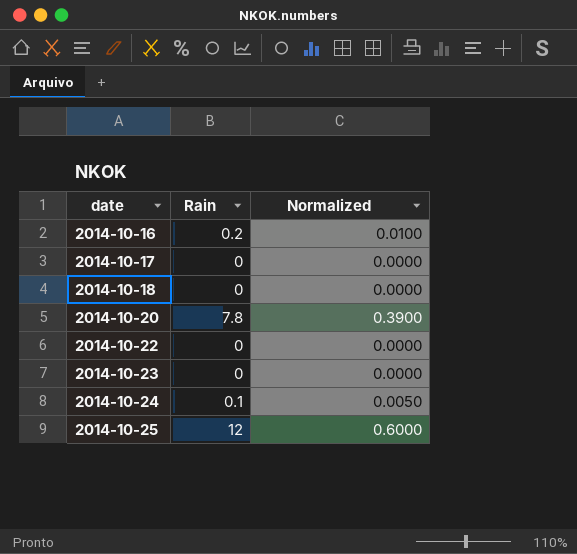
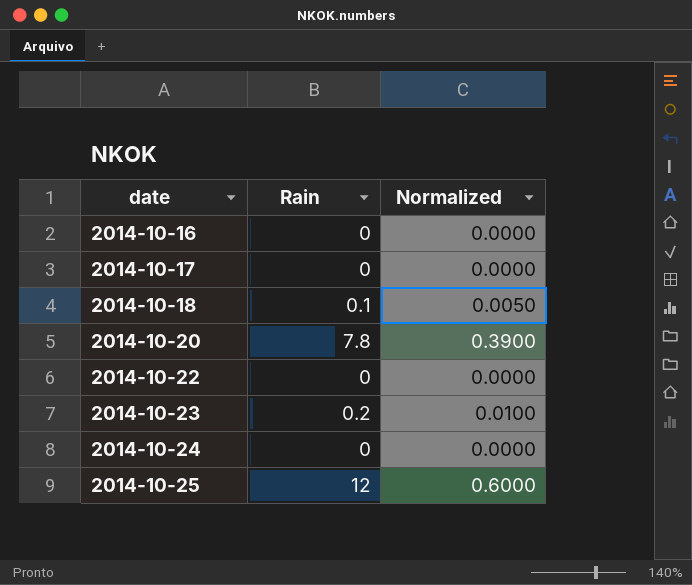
2014-10-16 | Rain: 0.2 -> 0
2014-10-16 | Normalized: 0.0100 -> 0.0000
2014-10-18 | Rain: 0 -> 0.1
2014-10-18 | Normalized: 0.0000 -> 0.0050
2014-10-23 | Rain: 0 -> 0.2
2014-10-23 | Normalized: 0.0000 -> 0.0100
2014-10-24 | Rain: 0.1 -> 0
2014-10-24 | Normalized: 0.0050 -> 0.0000

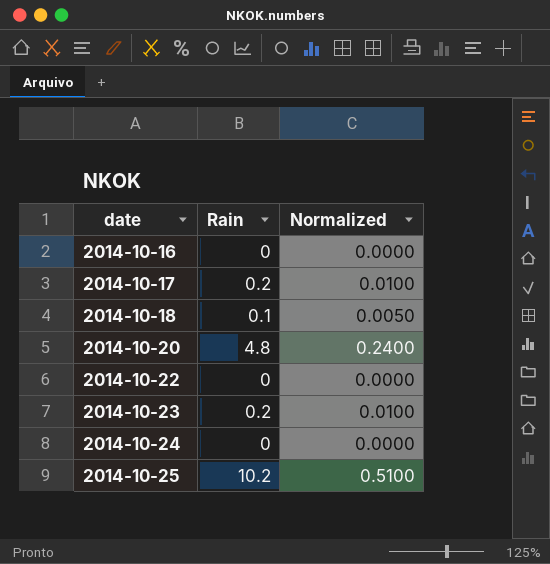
2014-10-17 | Rain: 0 -> 0.2
2014-10-17 | Normalized: 0.0000 -> 0.0100
2014-10-20 | Rain: 7.8 -> 4.8
2014-10-20 | Normalized: 0.3900 -> 0.2400
2014-10-25 | Rain: 12 -> 10.2
2014-10-25 | Normalized: 0.6000 -> 0.5100

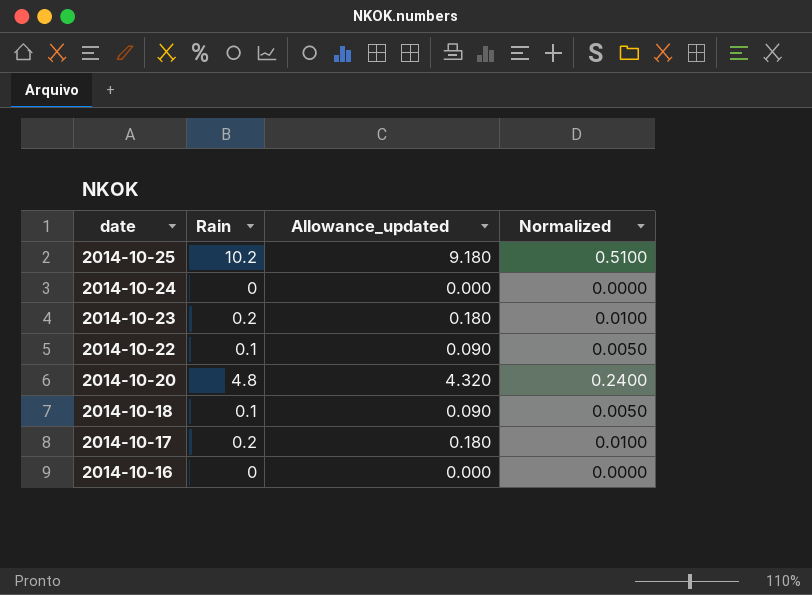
row order: date ascending -> date descending
column Allowance_updated | formula: none -> [Rain] * 0.9
2014-10-22 | Rain: 0 -> 0.1
2014-10-22 | Normalized: 0.0000 -> 0.0050

